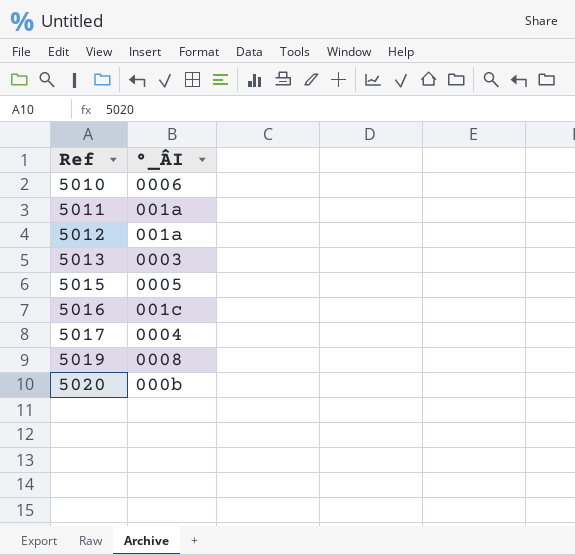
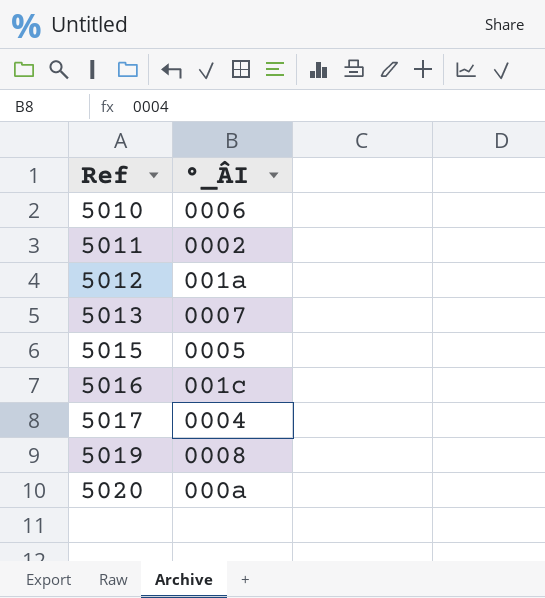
5011 | °_ÂI: 001a -> 0002
5013 | °_ÂI: 0003 -> 0007
5020 | °_ÂI: 000b -> 000a

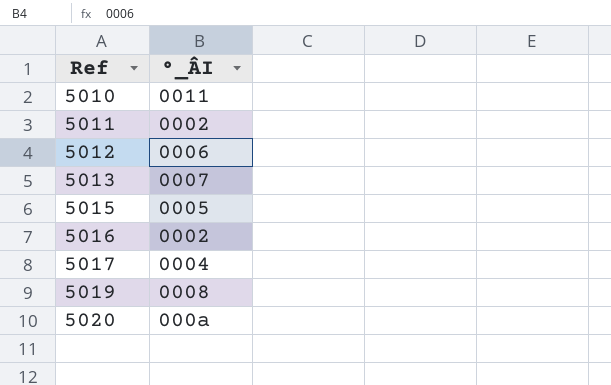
5010 | °_ÂI: 0006 -> 0011
5012 | °_ÂI: 001a -> 0006
5016 | °_ÂI: 001c -> 0002

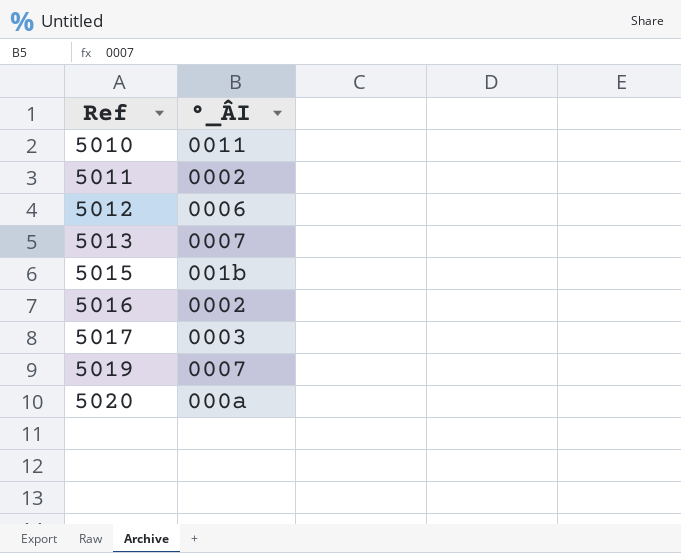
5015 | °_ÂI: 0005 -> 001b
5017 | °_ÂI: 0004 -> 0003
5019 | °_ÂI: 0008 -> 0007

